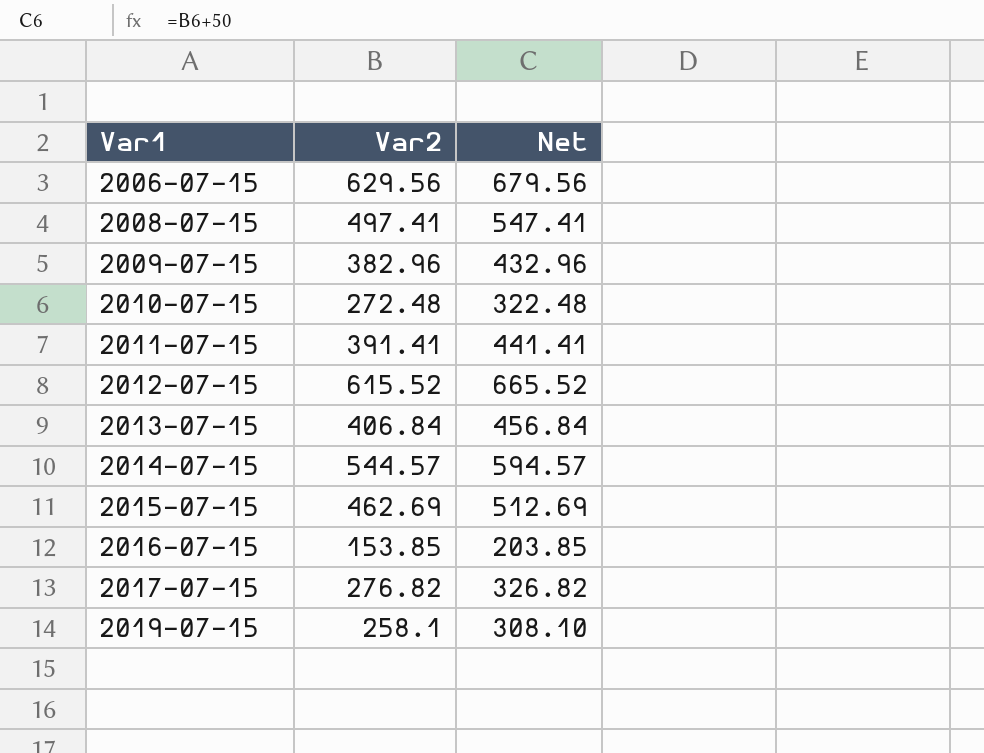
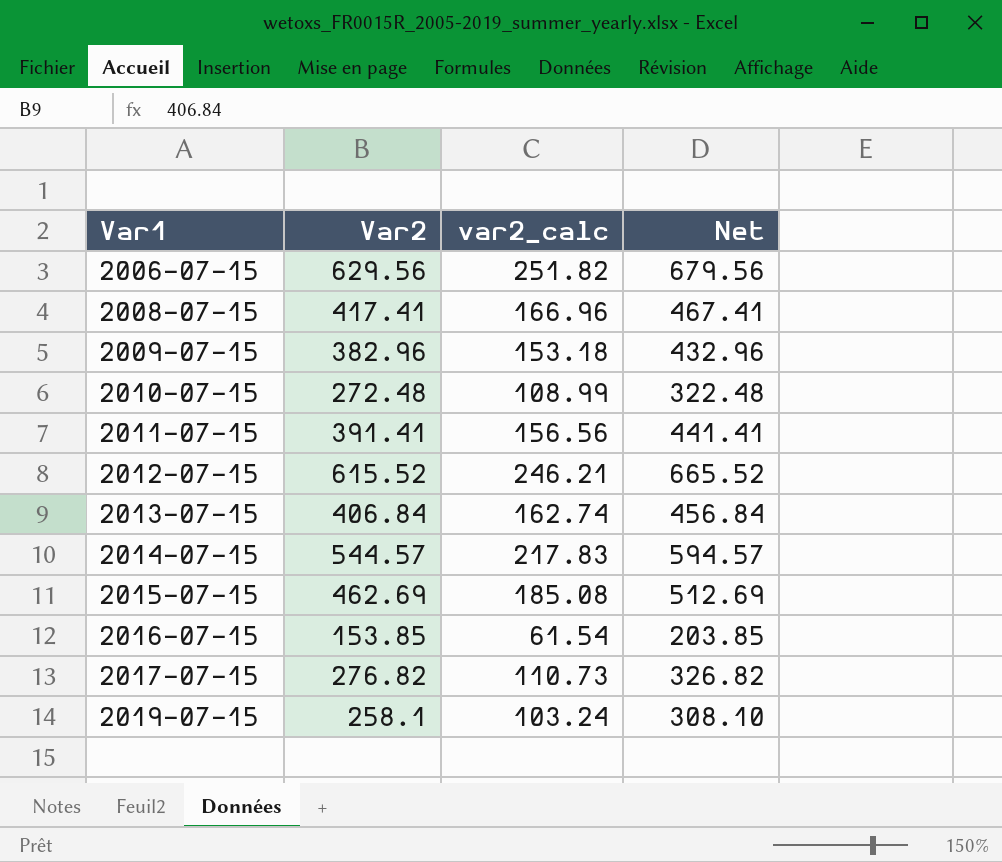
column var2_calc | formula: none -> [Var2] * 0.4
2008-07-15 | Var2: 497.41 -> 417.41
2008-07-15 | Net: 547.41 -> 467.41

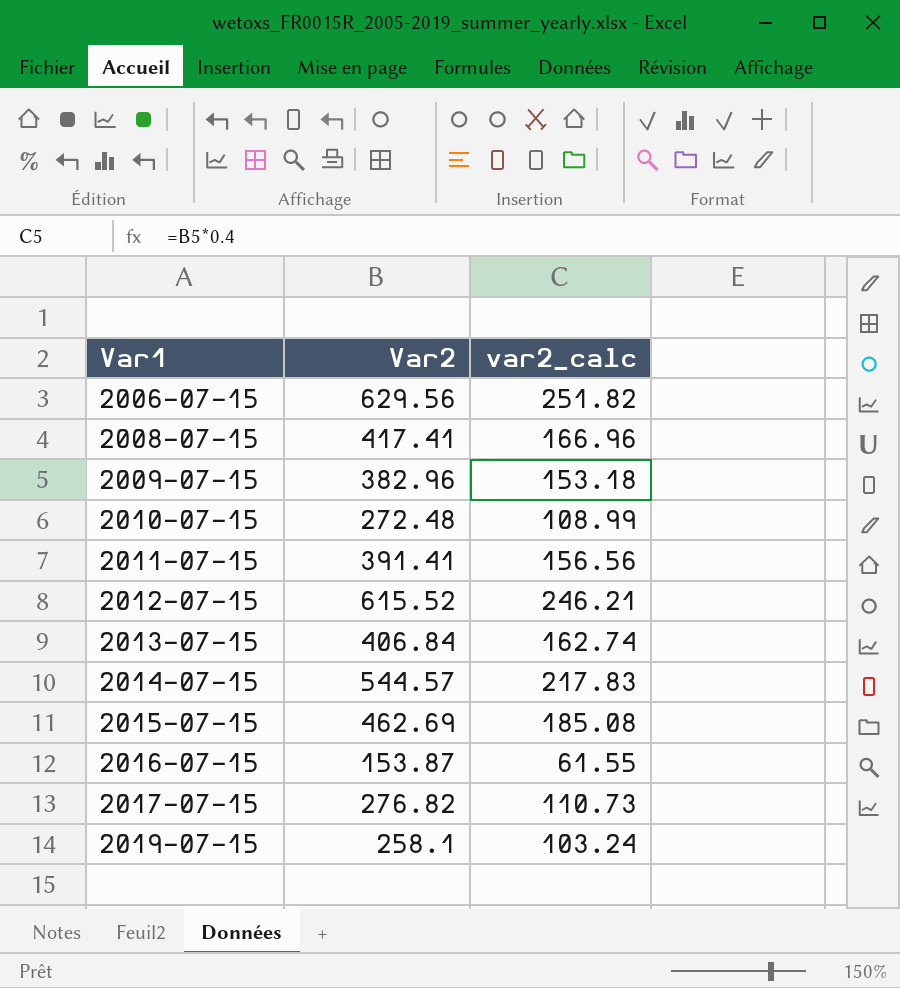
column Net | formula: [Var2] + 50 -> none
2016-07-15 | Var2: 153.85 -> 153.87
2016-07-15 | var2_calc: 61.54 -> 61.55

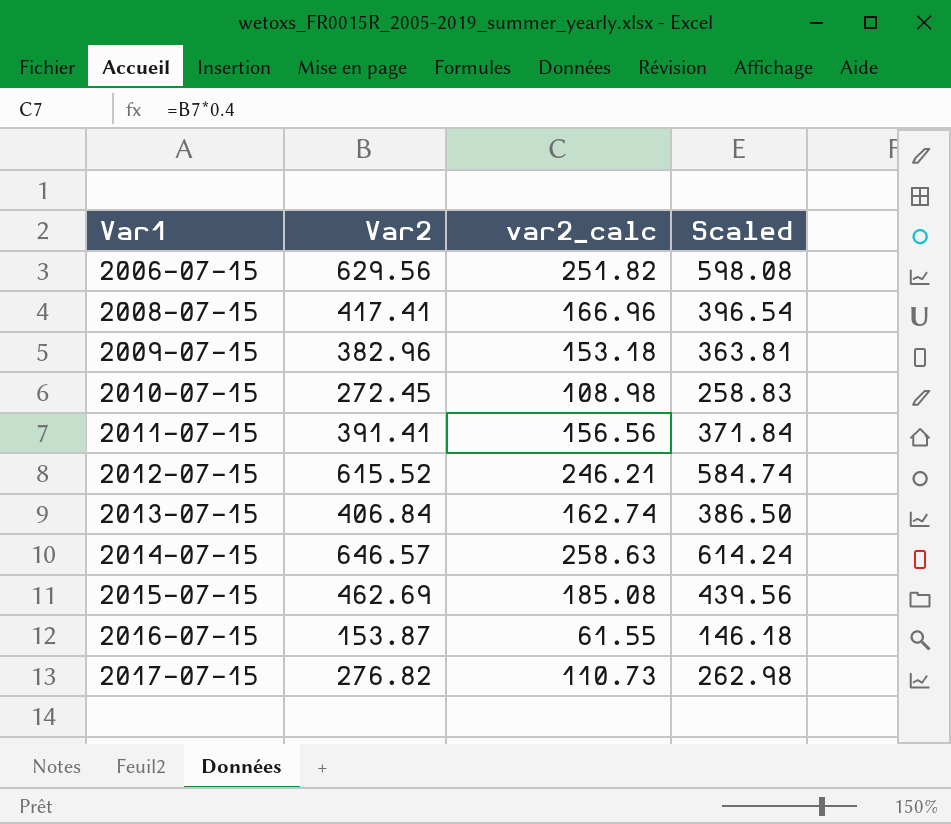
column Scaled | formula: none -> [Var2] * 0.95
row 2019-07-15: 258.1 | 103.24 -> none
2010-07-15 | Var2: 272.48 -> 272.45
2010-07-15 | var2_calc: 108.99 -> 108.98
2014-07-15 | Var2: 544.57 -> 646.57
2014-07-15 | var2_calc: 217.83 -> 258.63

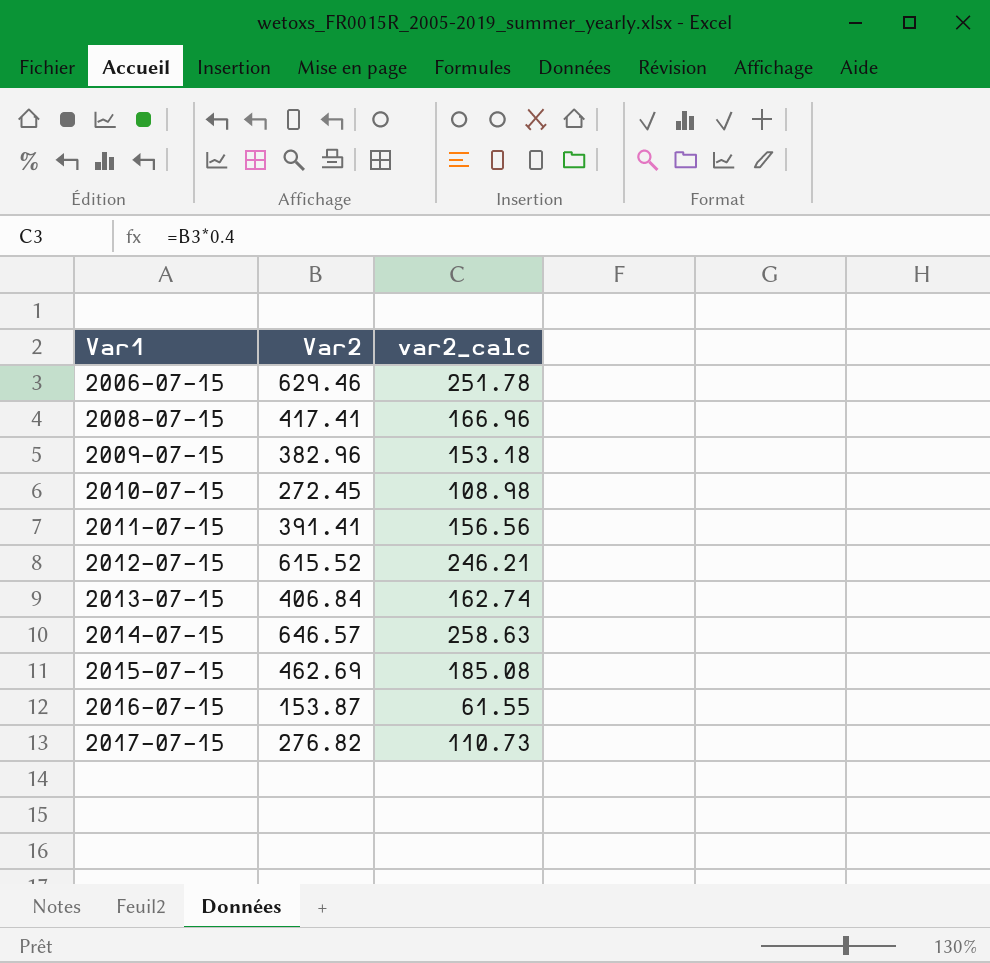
column Scaled | formula: [Var2] * 0.95 -> none
2006-07-15 | Var2: 629.56 -> 629.46
2006-07-15 | var2_calc: 251.82 -> 251.78

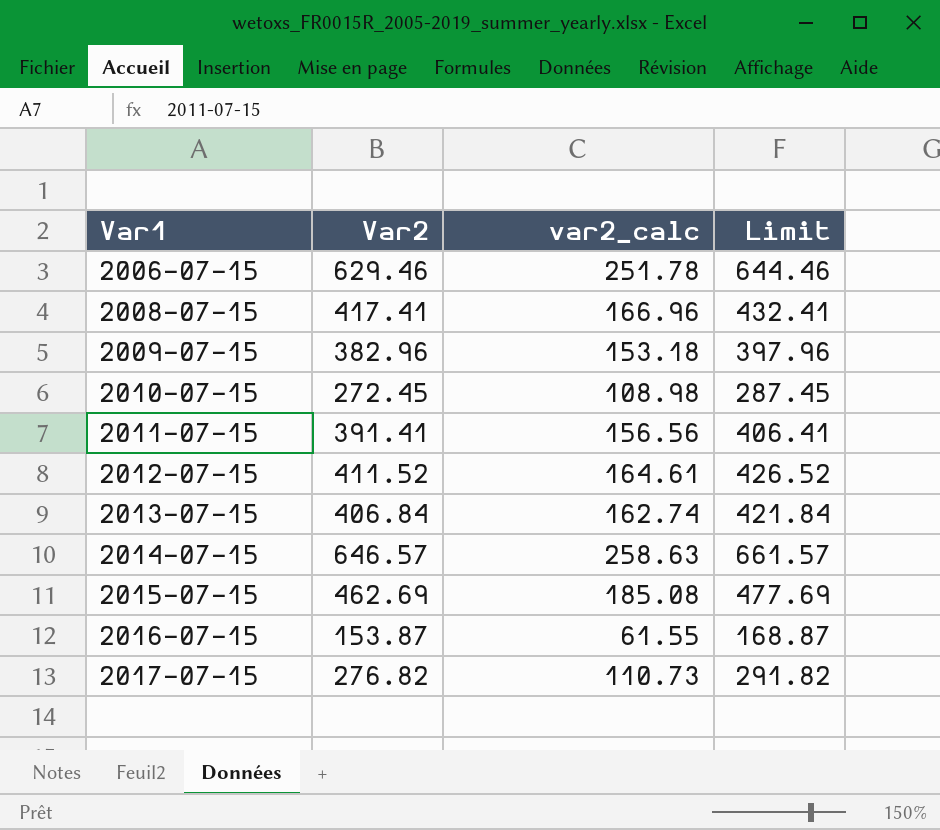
column Limit | formula: none -> [Var2] + 15
2012-07-15 | Var2: 615.52 -> 411.52
2012-07-15 | var2_calc: 246.21 -> 164.61

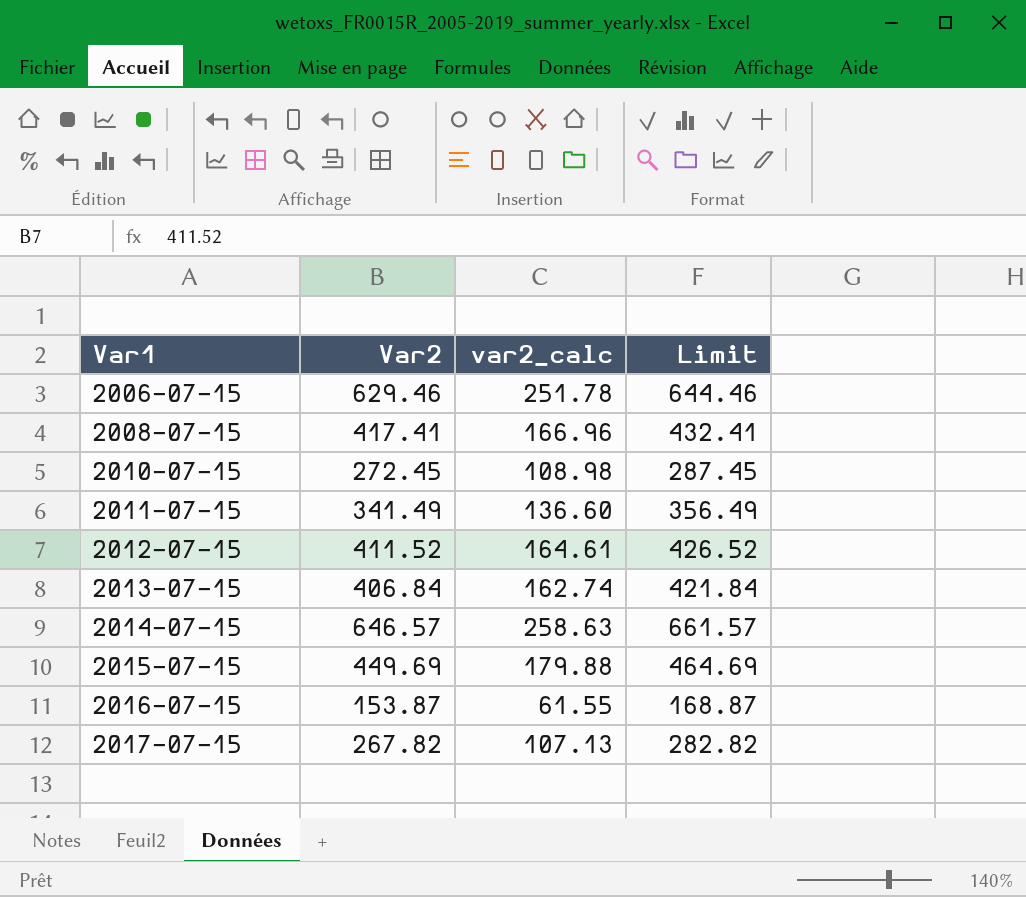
row 2009-07-15: 382.96 | 153.18 | 397.96 -> none
2011-07-15 | Var2: 391.41 -> 341.49
2011-07-15 | var2_calc: 156.56 -> 136.60
2011-07-15 | Limit: 406.41 -> 356.49
2015-07-15 | Var2: 462.69 -> 449.69
2015-07-15 | var2_calc: 185.08 -> 179.88
2015-07-15 | Limit: 477.69 -> 464.69
2017-07-15 | Var2: 276.82 -> 267.82
2017-07-15 | var2_calc: 110.73 -> 107.13
2017-07-15 | Limit: 291.82 -> 282.82

